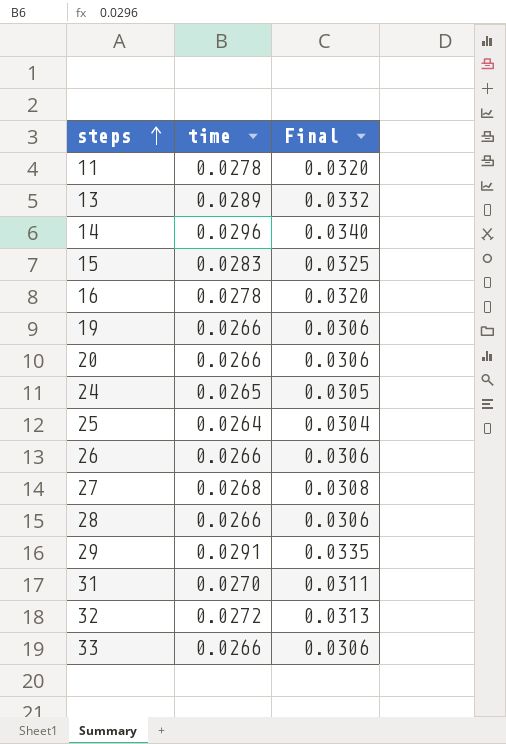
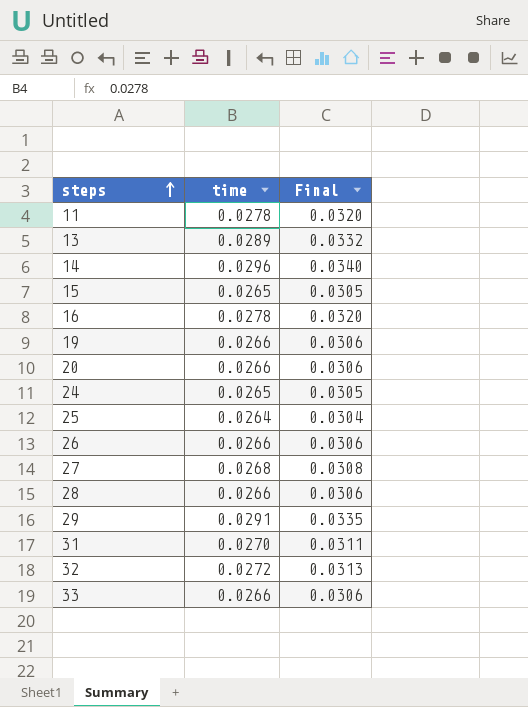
15 | time: 0.0283 -> 0.0265
15 | Final: 0.0325 -> 0.0305

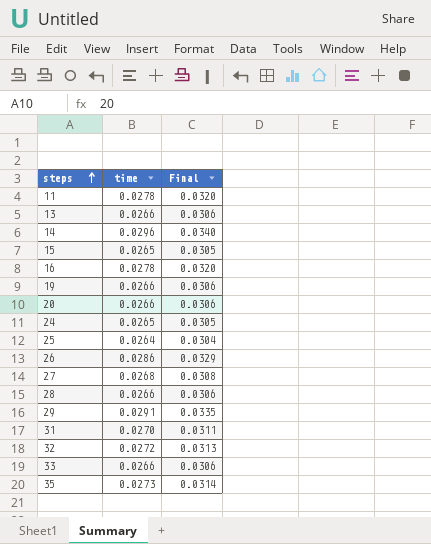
13 | time: 0.0289 -> 0.0266
13 | Final: 0.0332 -> 0.0306
26 | time: 0.0266 -> 0.0286
26 | Final: 0.0306 -> 0.0329
row 35: none -> 0.0273 | 0.0314

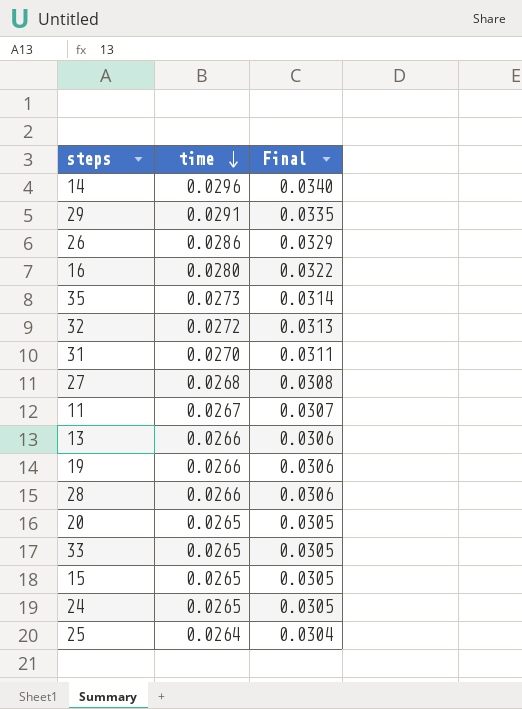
row order: steps ascending -> time descending
16 | time: 0.0278 -> 0.0280
16 | Final: 0.0320 -> 0.0322
11 | time: 0.0278 -> 0.0267
11 | Final: 0.0320 -> 0.0307
20 | time: 0.0266 -> 0.0265
20 | Final: 0.0306 -> 0.0305
33 | time: 0.0266 -> 0.0265
33 | Final: 0.0306 -> 0.0305

